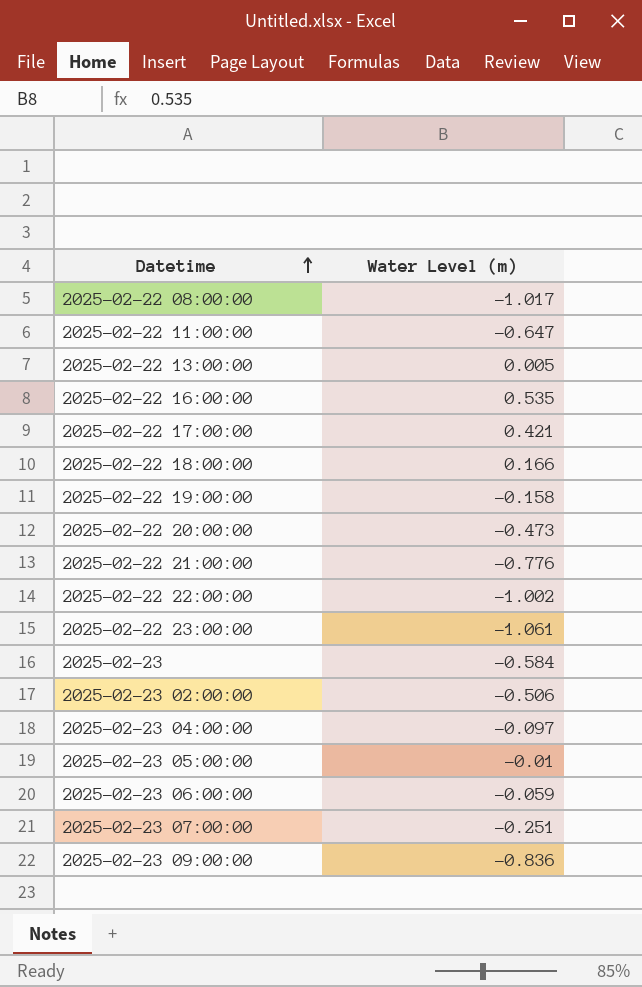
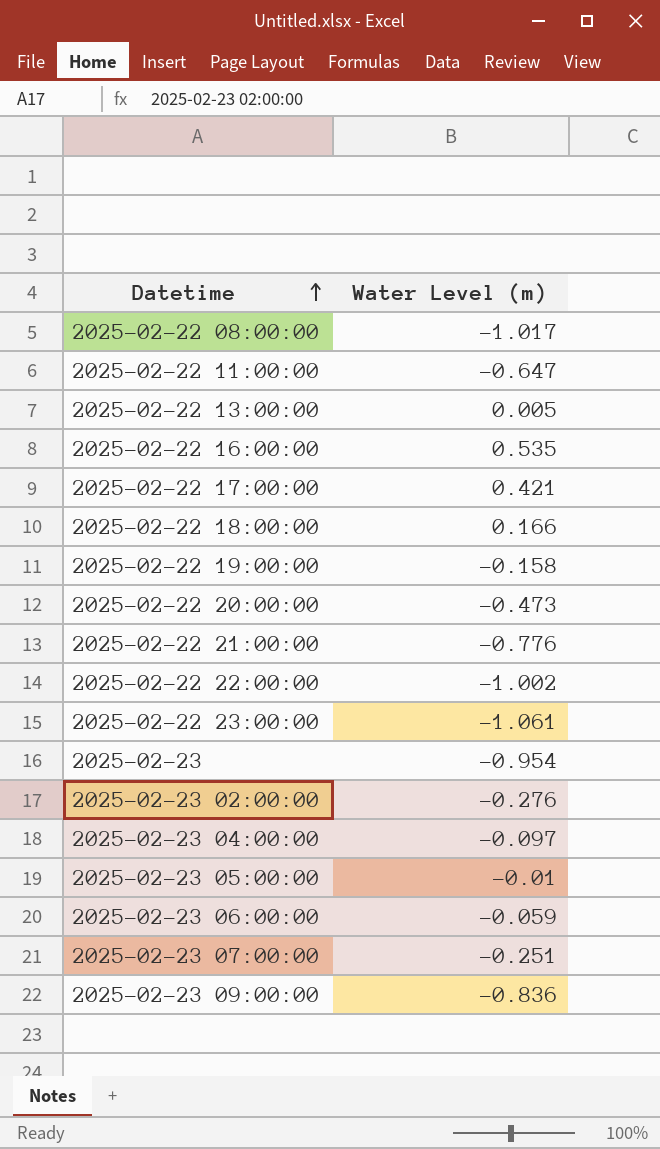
2025-02-23 | Water Level (m): -0.584 -> -0.954
2025-02-23 02:00:00 | Water Level (m): -0.506 -> -0.276

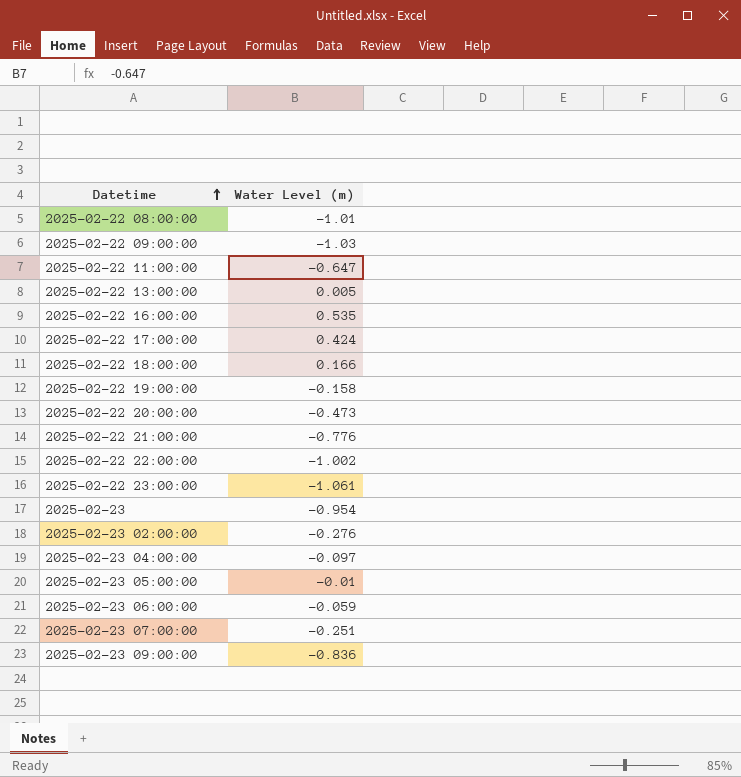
2025-02-22 08:00:00 | Water Level (m): -1.017 -> -1.01
row 2025-02-22 09:00:00: none -> -1.03
2025-02-22 17:00:00 | Water Level (m): 0.421 -> 0.424

